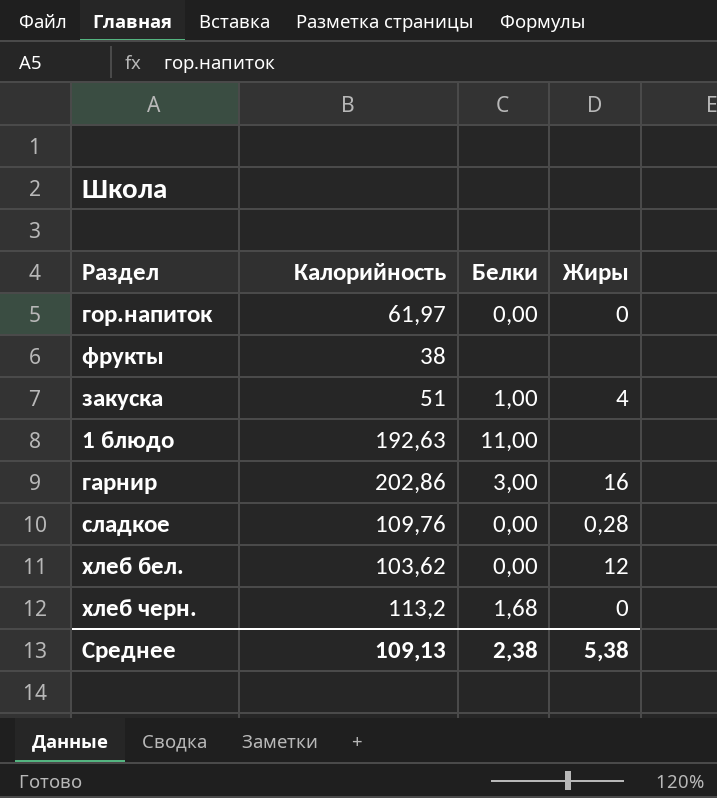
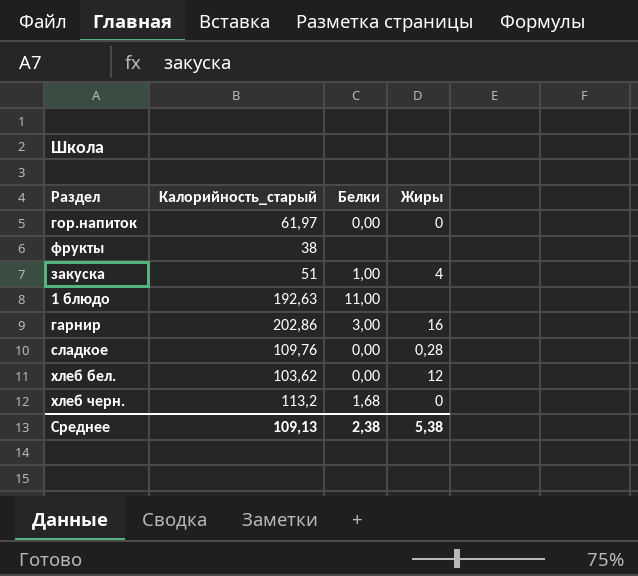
column name: Калорийность -> Калорийность_старый

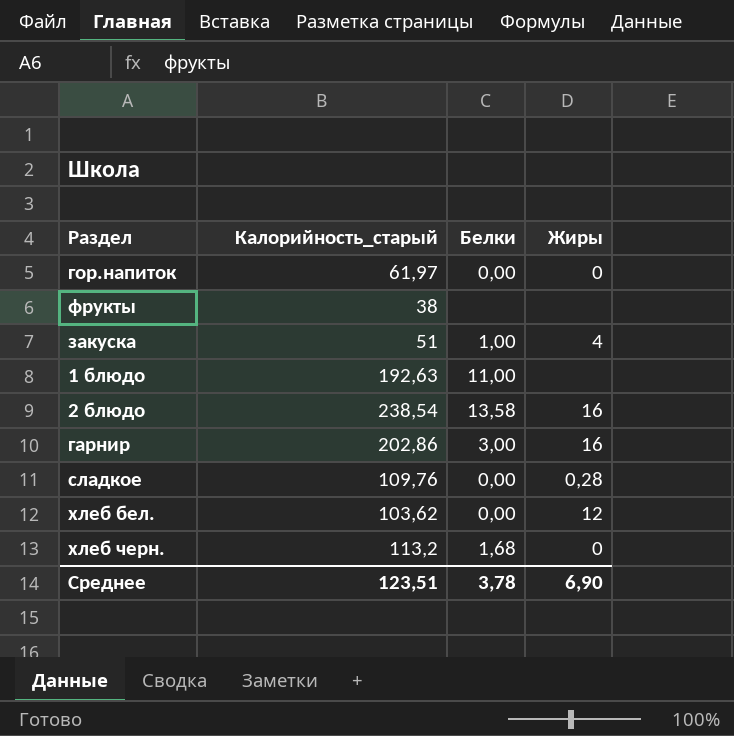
row 2 блюдо: none -> 238,54 | 13,58 | 16
Среднее | Калорийность_старый: 109,13 -> 123,51
Среднее | Белки: 2,38 -> 3,78
Среднее | Жиры: 5,38 -> 6,90

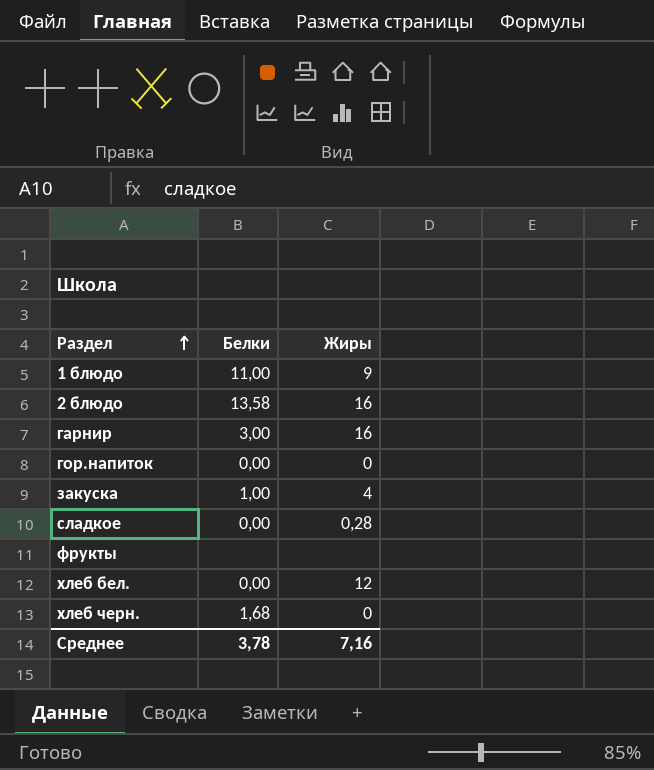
row order: none -> Раздел ascending
column Калорийность_старый | position: 2 -> none
1 блюдо | Жиры: none -> 9
Среднее | Жиры: 6,90 -> 7,16

